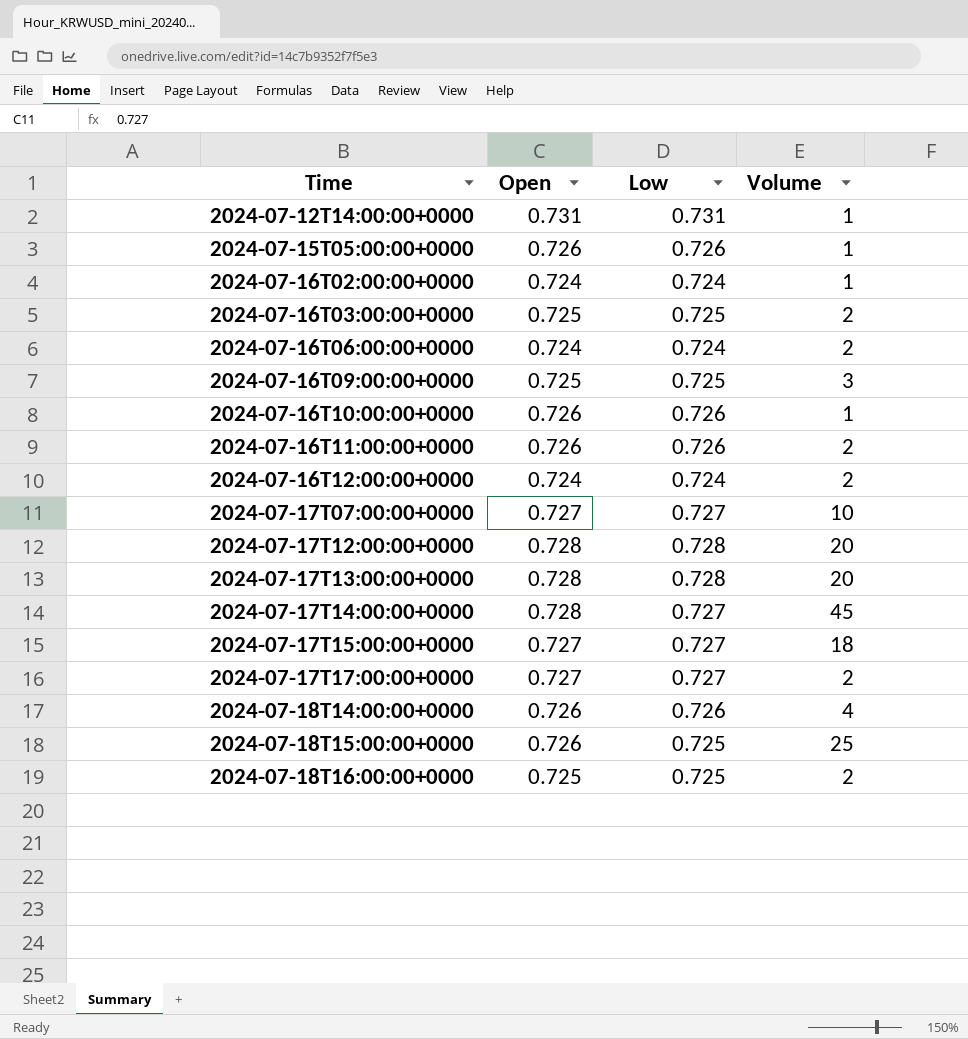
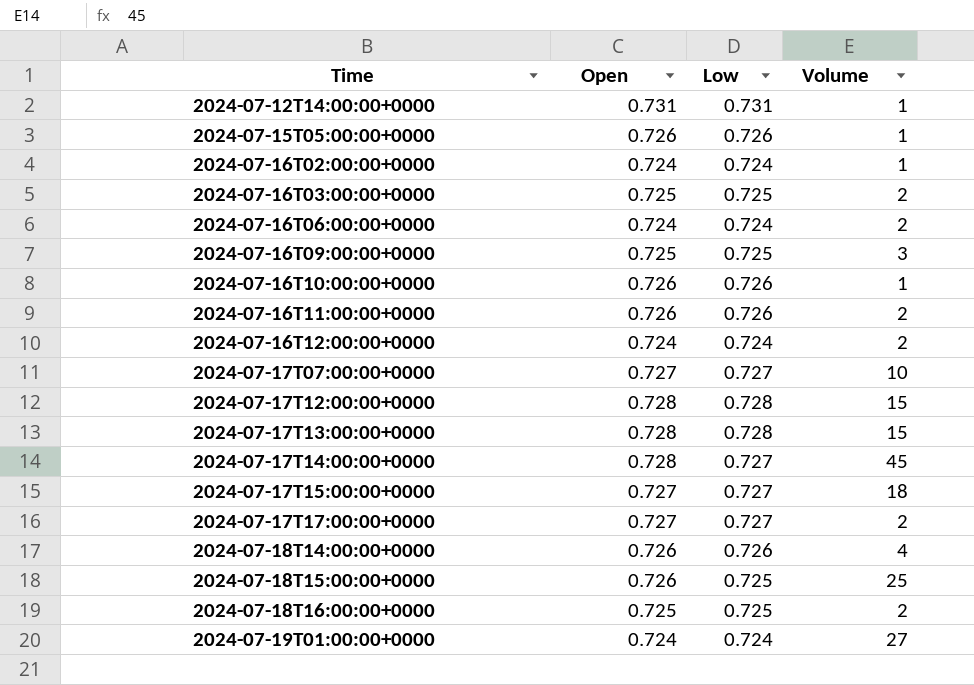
2024-07-17T12:00:00+0000 | Volume: 20 -> 15
2024-07-17T13:00:00+0000 | Volume: 20 -> 15
row 2024-07-19T01:00:00+0000: none -> 0.724 | 0.724 | 27

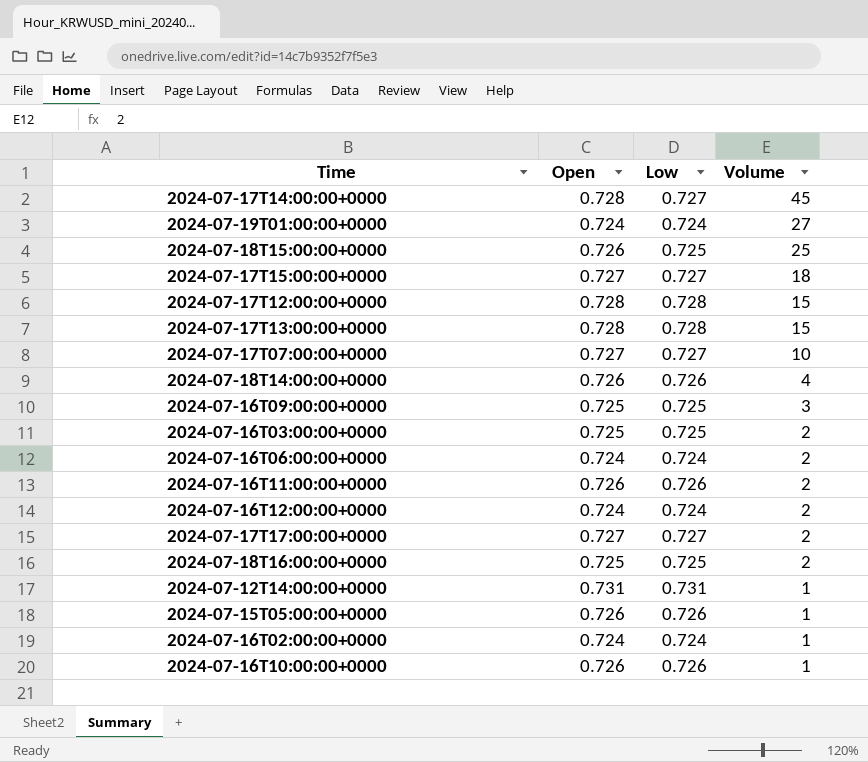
row order: Time ascending -> Volume descending

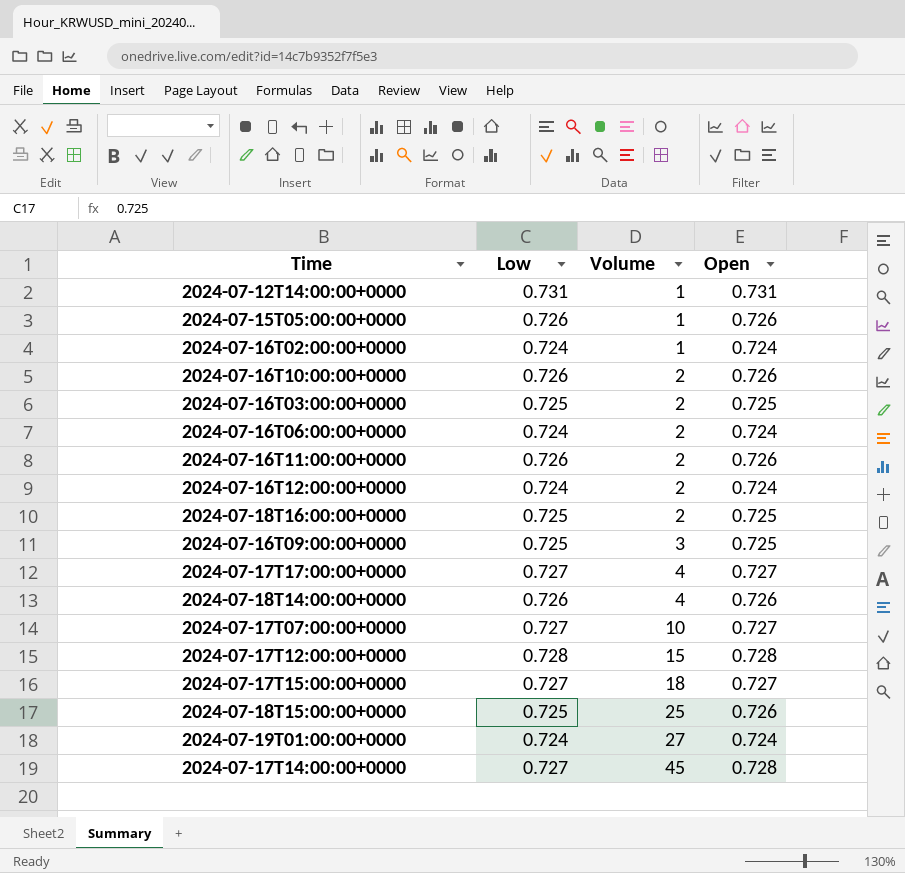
row order: Volume descending -> Volume ascending
column Open | position: 2 -> 4
row 2024-07-17T13:00:00+0000: 0.728 | 0.728 | 15 -> none
2024-07-16T10:00:00+0000 | Volume: 1 -> 2
2024-07-17T17:00:00+0000 | Volume: 2 -> 4

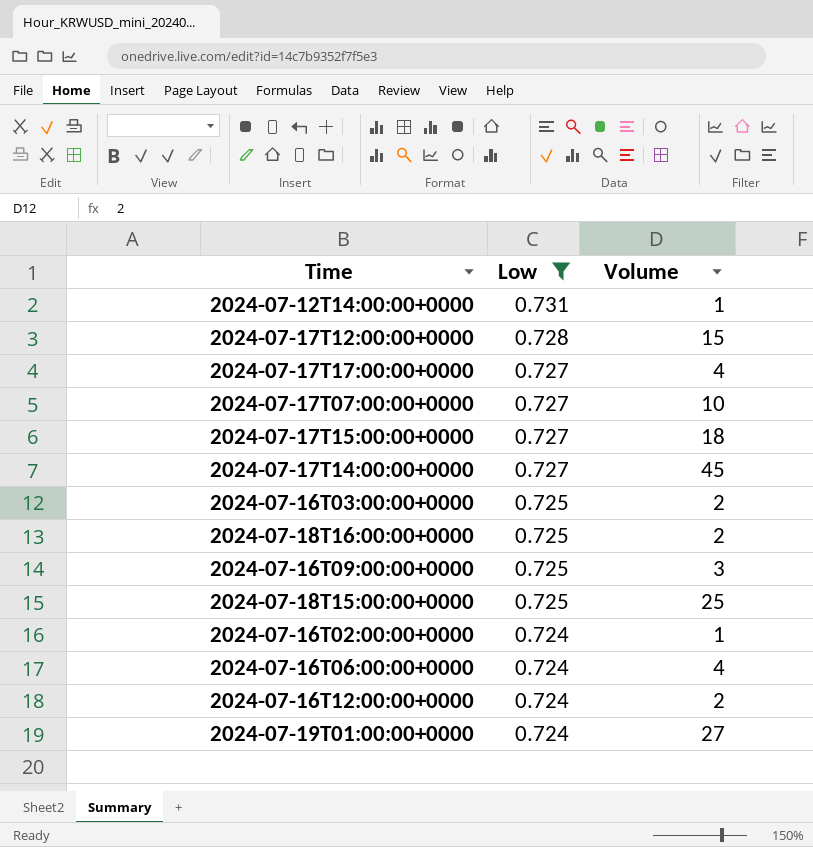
filter: none -> Low != 0.726
row order: Volume ascending -> Low descending
column Open | position: 4 -> none
2024-07-16T06:00:00+0000 | Volume: 2 -> 4

